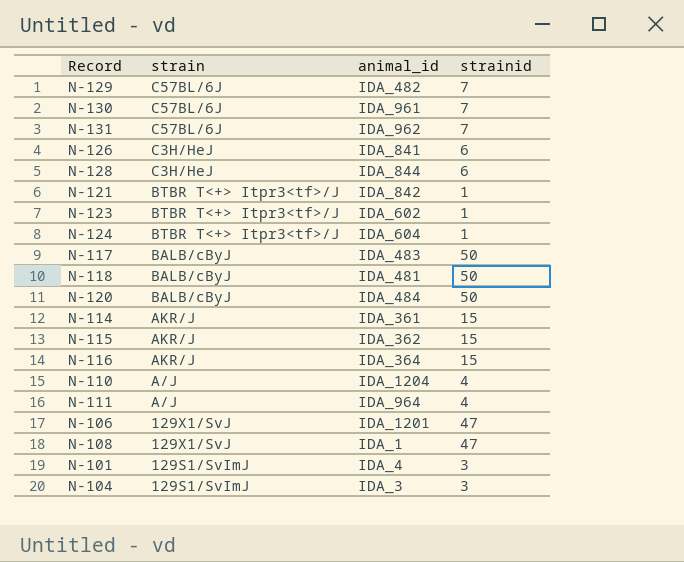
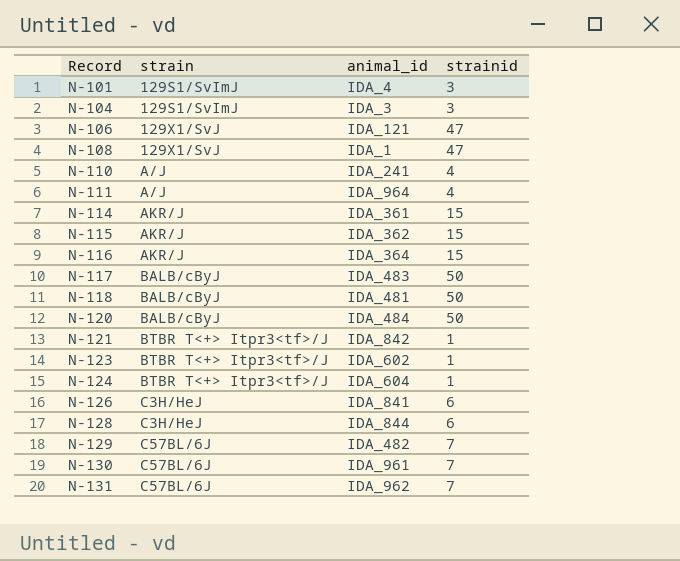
row order: strain descending -> Record ascending
N-106 | animal_id: IDA_1201 -> IDA_121
N-110 | animal_id: IDA_1204 -> IDA_241

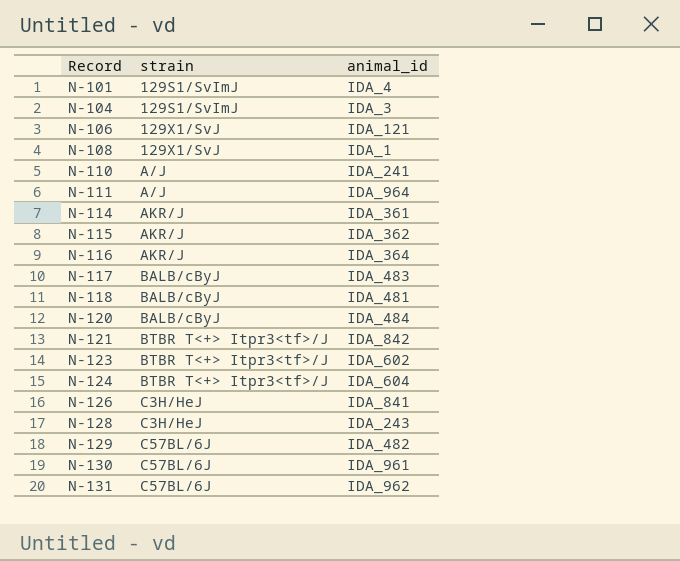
column strainid | position: 4 -> none
N-128 | animal_id: IDA_844 -> IDA_243

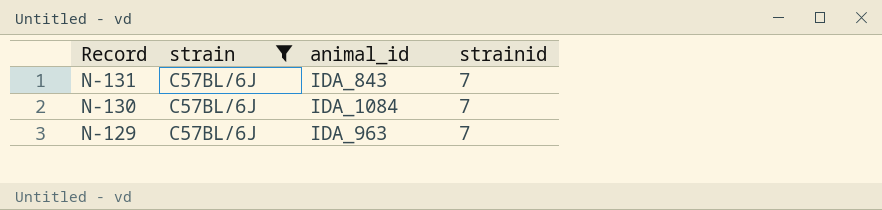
filter: none -> strain = C57BL/6J
row order: Record ascending -> Record descending
column strainid | position: none -> 4
N-131 | animal_id: IDA_962 -> IDA_843
N-130 | animal_id: IDA_961 -> IDA_1084
N-129 | animal_id: IDA_482 -> IDA_963

